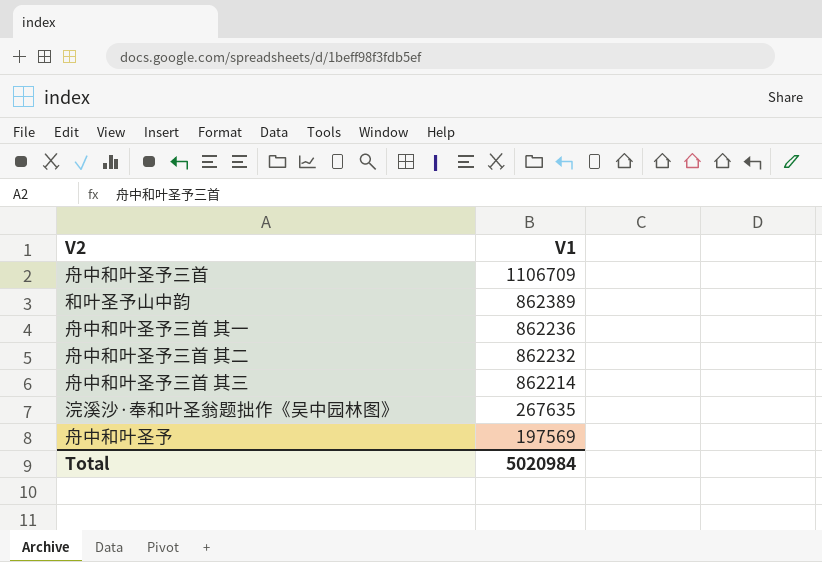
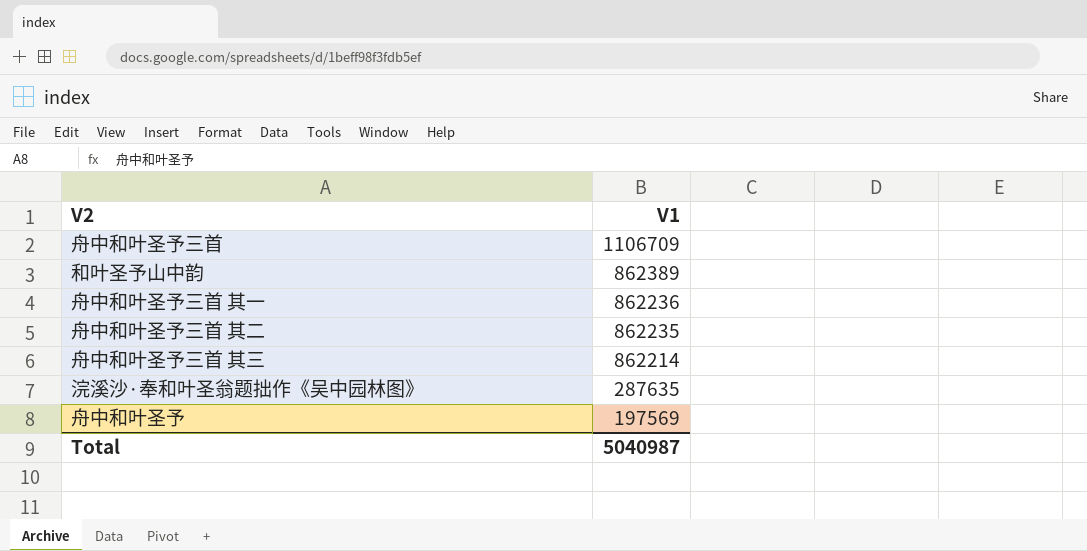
舟中和叶圣予三首 其二 | V1: 862232 -> 862235
浣溪沙·奉和叶圣翁题拙作《吴中园林图》 | V1: 267635 -> 287635
Total | V1: 5020984 -> 5040987

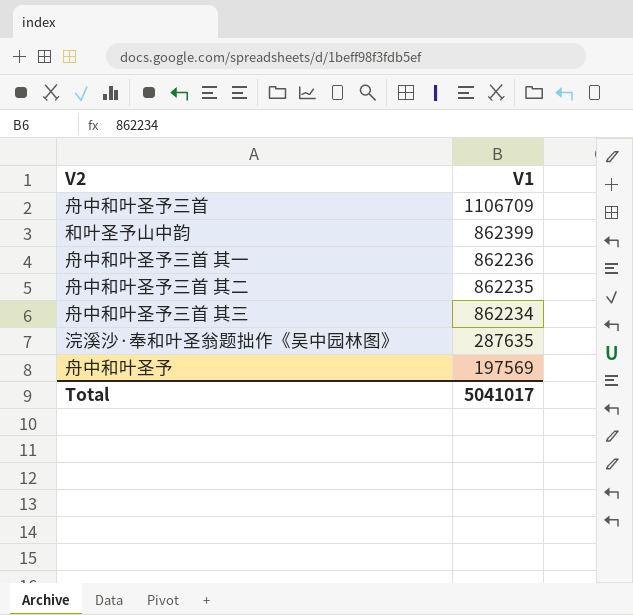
和叶圣予山中韵 | V1: 862389 -> 862399
舟中和叶圣予三首 其三 | V1: 862214 -> 862234
Total | V1: 5040987 -> 5041017

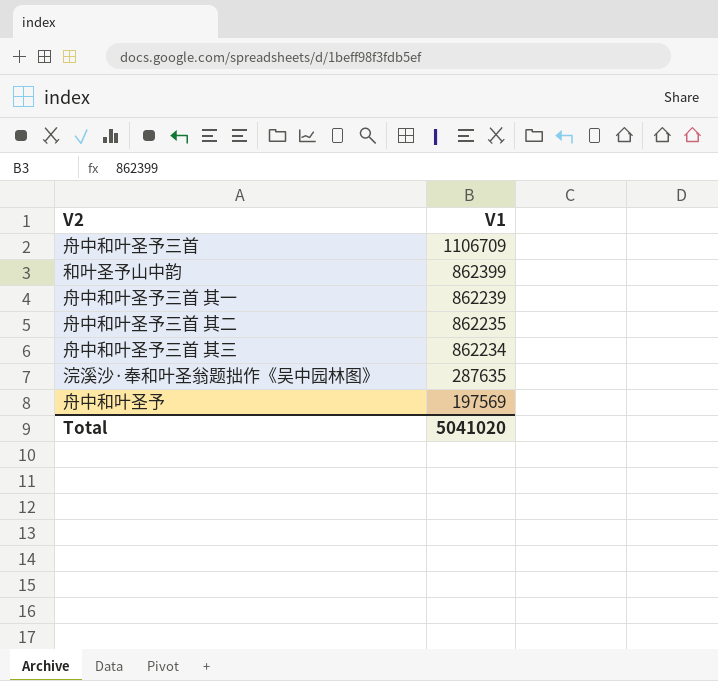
舟中和叶圣予三首 其一 | V1: 862236 -> 862239
Total | V1: 5041017 -> 5041020

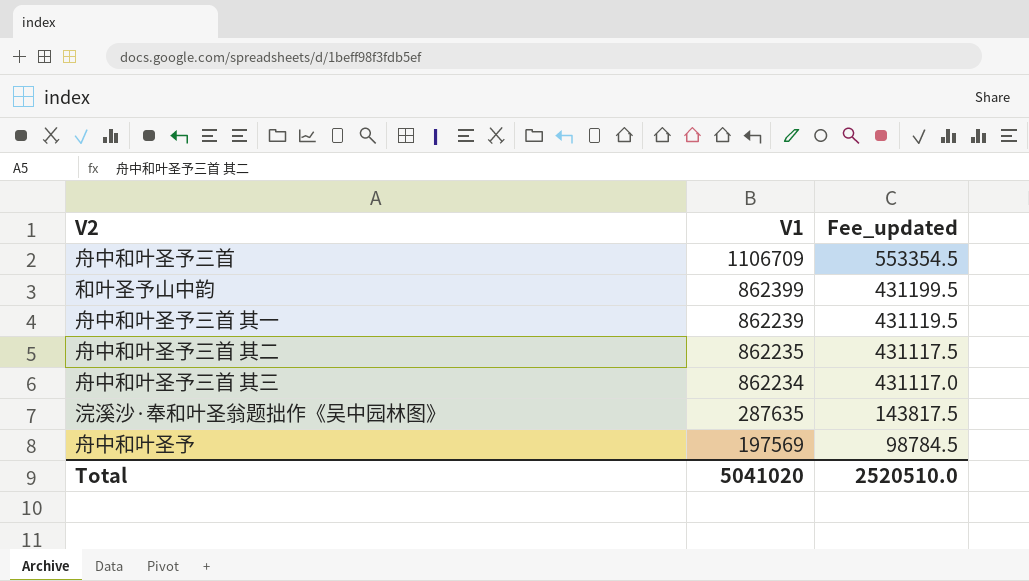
column Fee_updated | formula: none -> [V1] * 0.5

